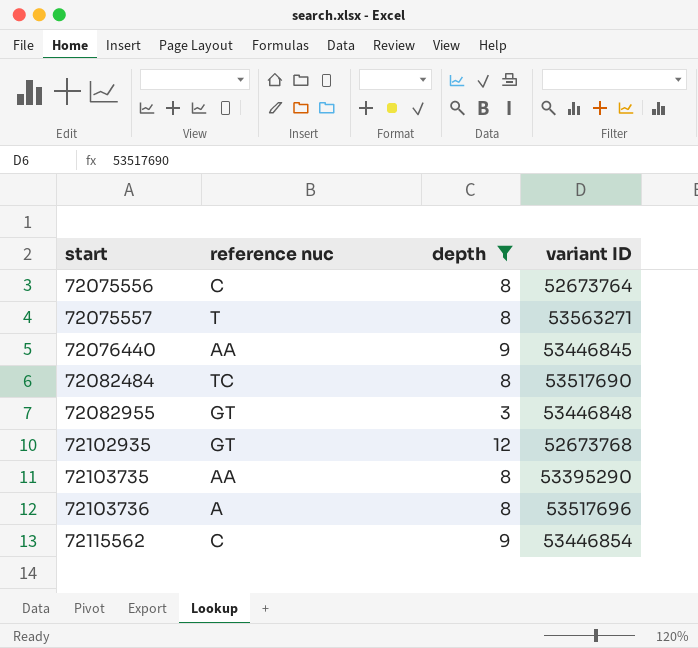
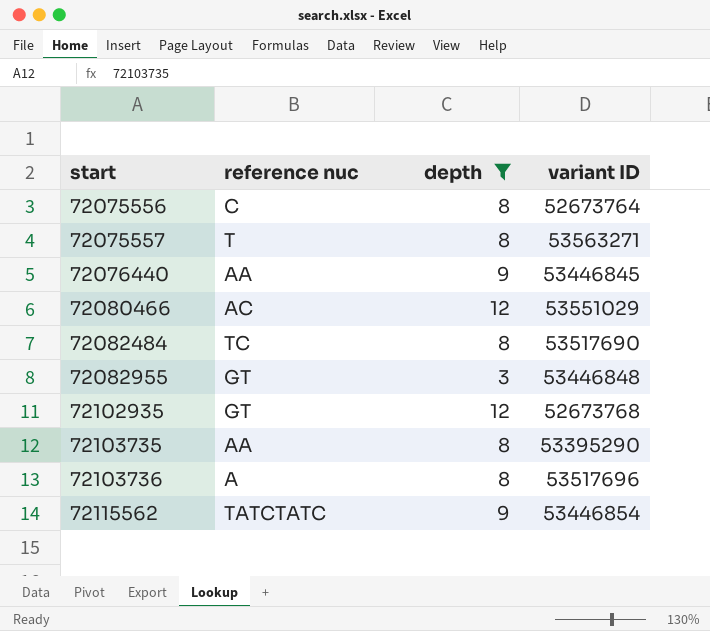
row 72080466: none -> AC | 12 | 53551029
72115562 | reference nuc: C -> TATCTATC

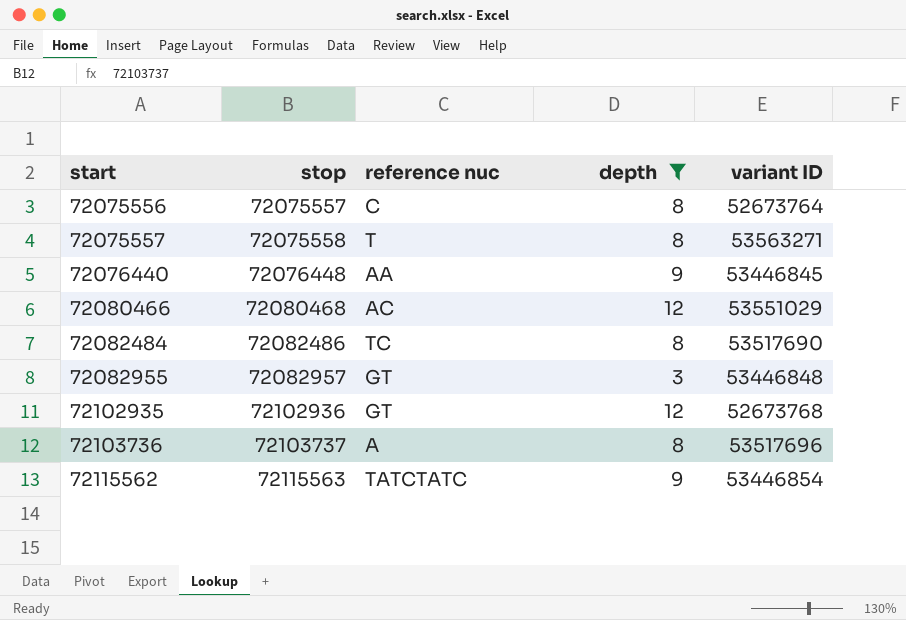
column stop | position: none -> 2
row 72103735: AA | 8 | 53395290 -> none

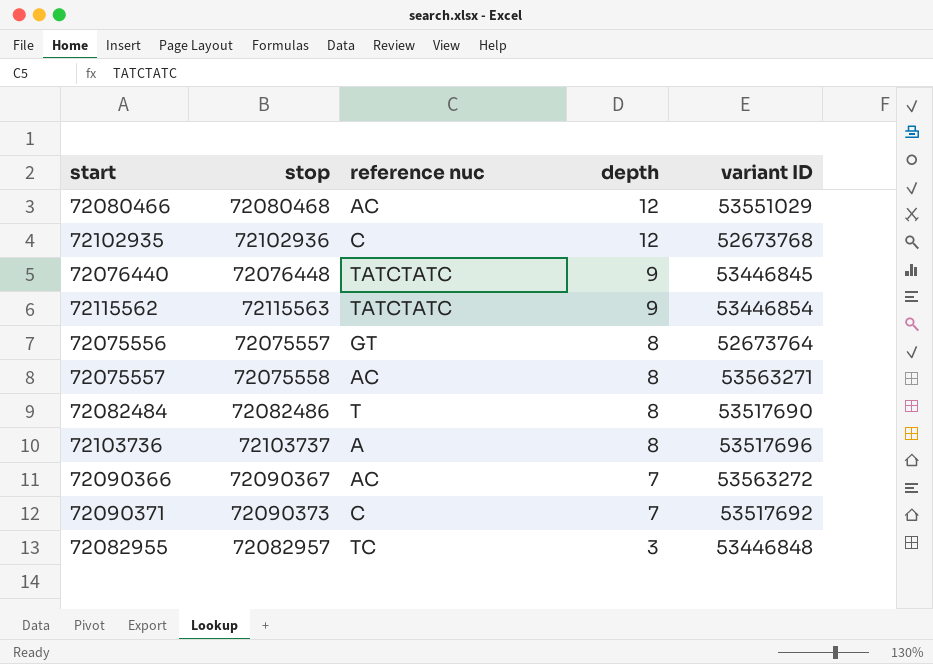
filter: depth != 7 -> none
row order: start ascending -> depth descending
72102935 | reference nuc: GT -> C
72076440 | reference nuc: AA -> TATCTATC
72075556 | reference nuc: C -> GT
72075557 | reference nuc: T -> AC
72082484 | reference nuc: TC -> T
72082955 | reference nuc: GT -> TC

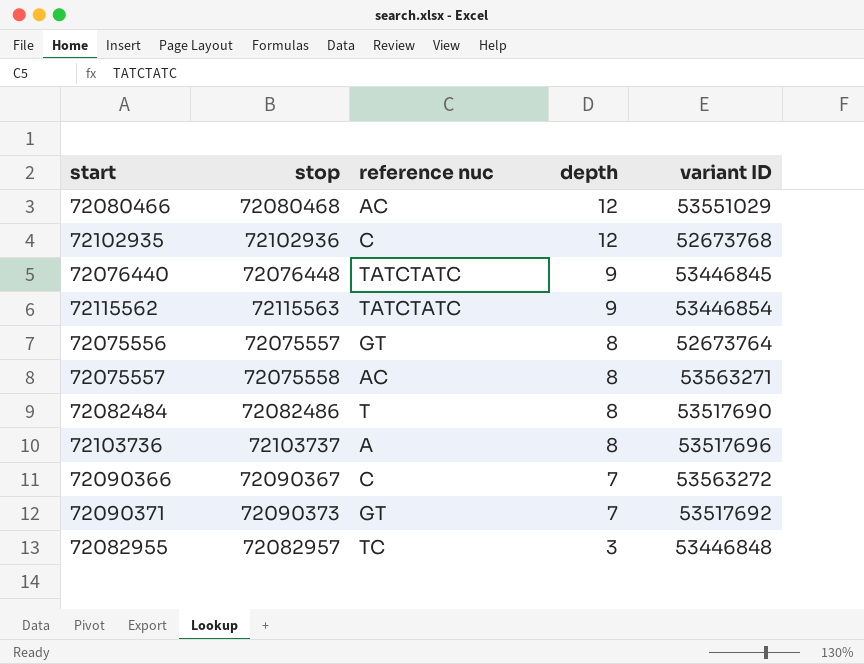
72090366 | reference nuc: AC -> C
72090371 | reference nuc: C -> GT

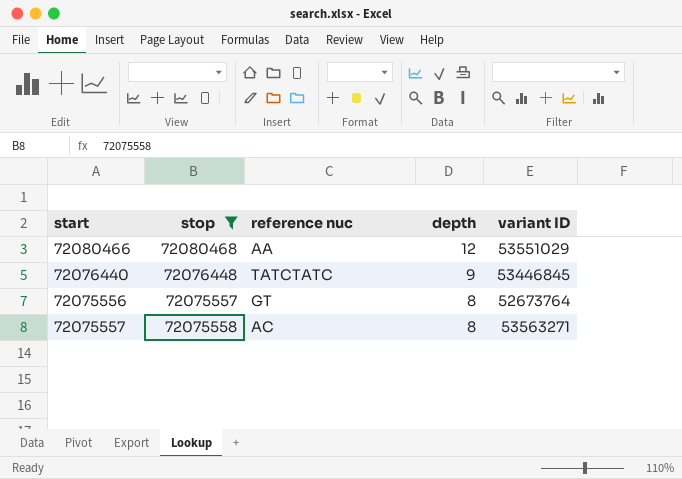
filter: none -> stop <= 72080468
72080466 | reference nuc: AC -> AA

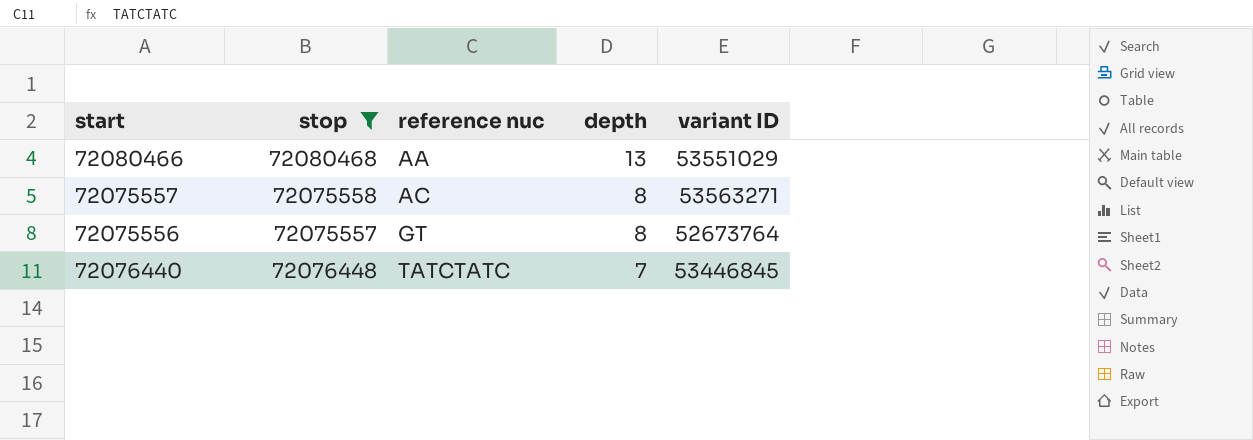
row order: depth descending -> reference nuc ascending
72080466 | depth: 12 -> 13
72076440 | depth: 9 -> 7

